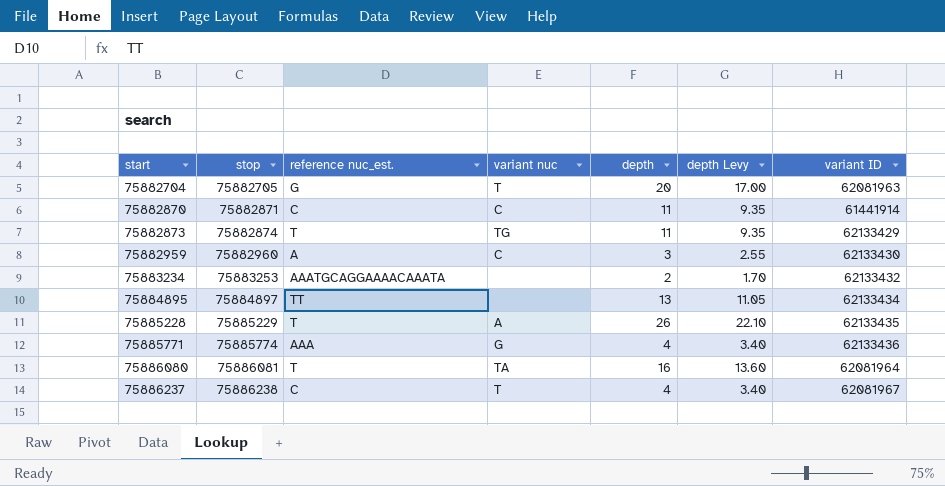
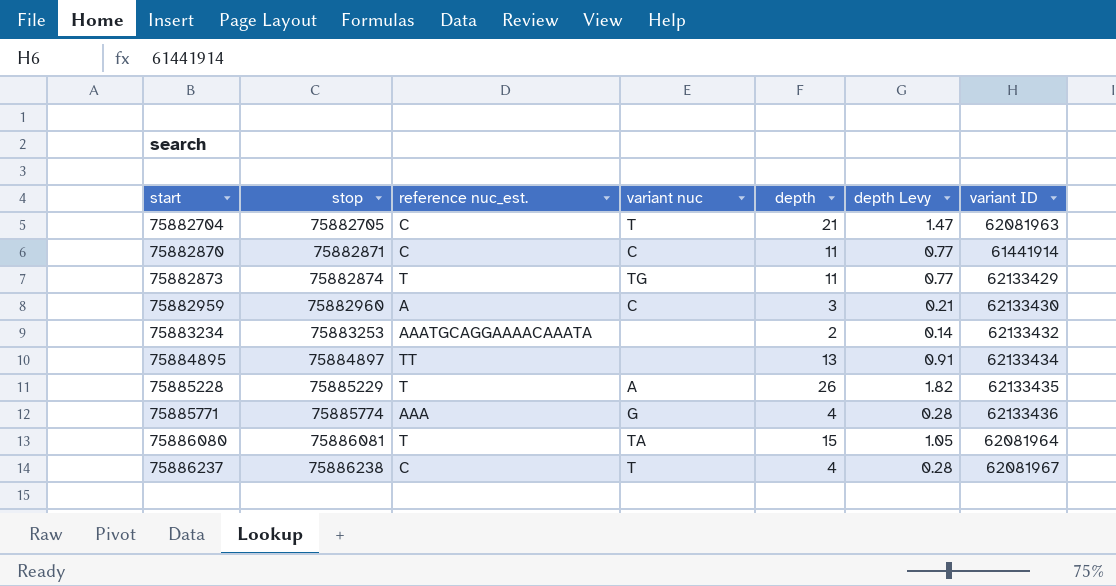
column depth Levy | formula: [depth] * 0.85 -> [depth] * 0.07
75882704 | reference nuc_est.: G -> C
75882704 | depth: 20 -> 21
75886080 | depth: 16 -> 15

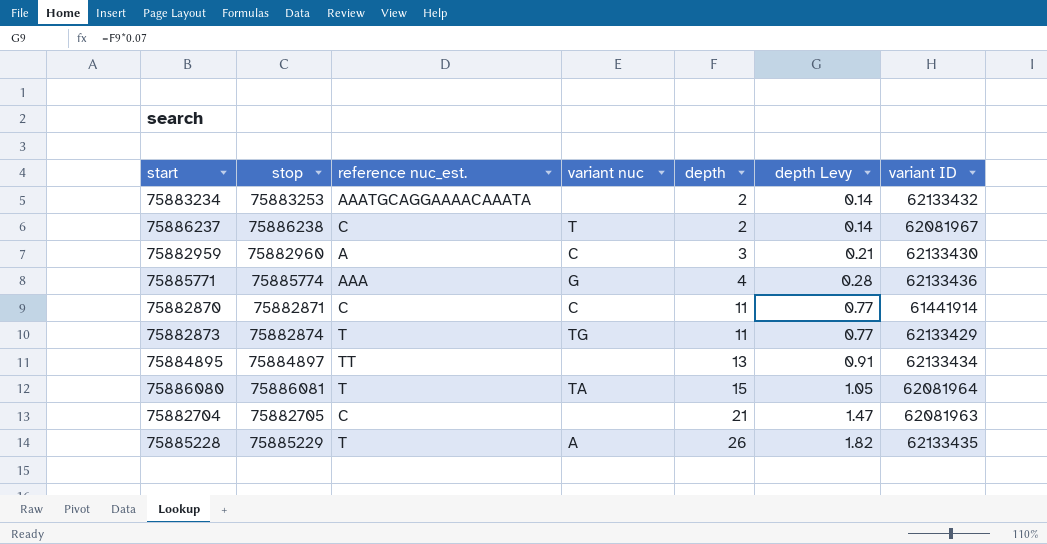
row order: start ascending -> depth ascending
75886237 | depth: 4 -> 2
75886237 | depth Levy: 0.28 -> 0.14
75882704 | variant nuc: T -> none

